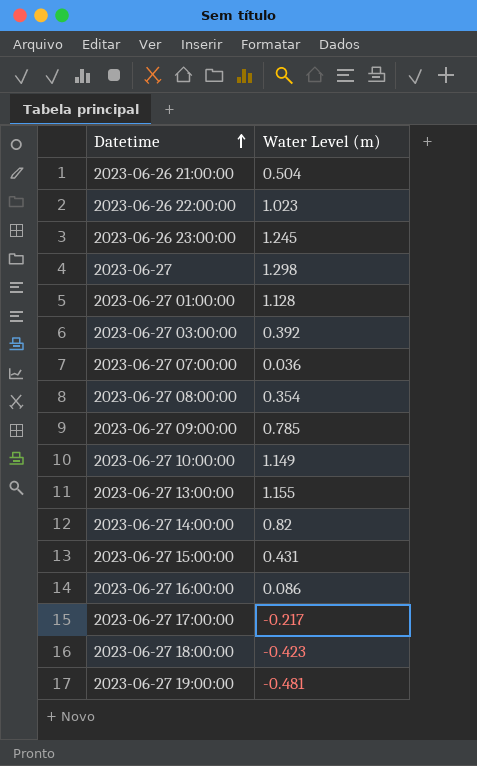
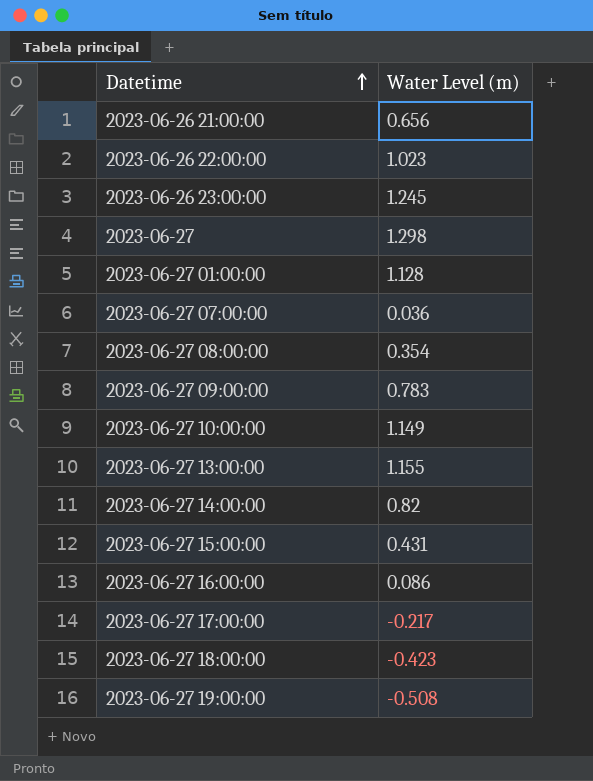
row 2023-06-27 03:00:00: 0.392 -> none
2023-06-26 21:00:00 | Water Level (m): 0.504 -> 0.656
2023-06-27 09:00:00 | Water Level (m): 0.785 -> 0.783
2023-06-27 19:00:00 | Water Level (m): -0.481 -> -0.508

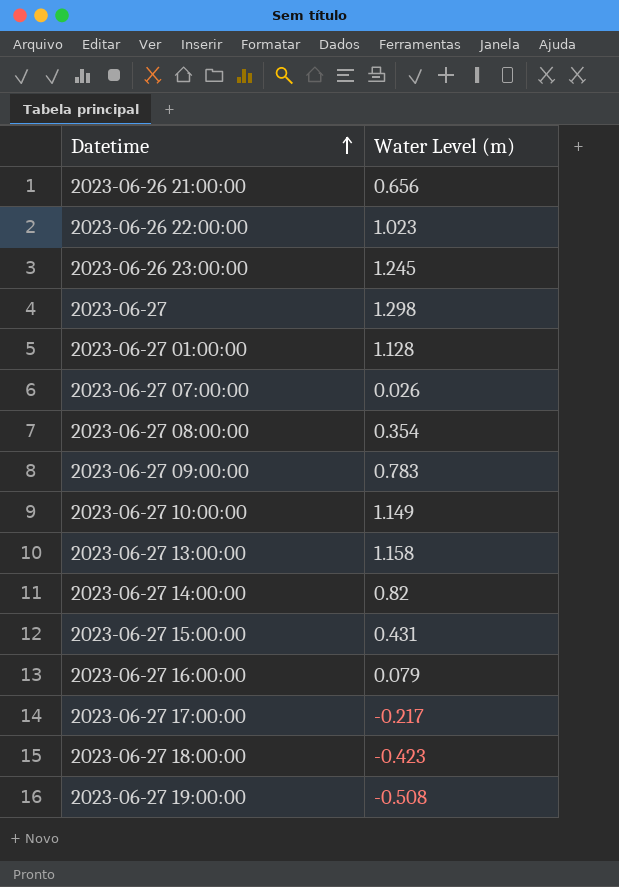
2023-06-27 07:00:00 | Water Level (m): 0.036 -> 0.026
2023-06-27 13:00:00 | Water Level (m): 1.155 -> 1.158
2023-06-27 16:00:00 | Water Level (m): 0.086 -> 0.079

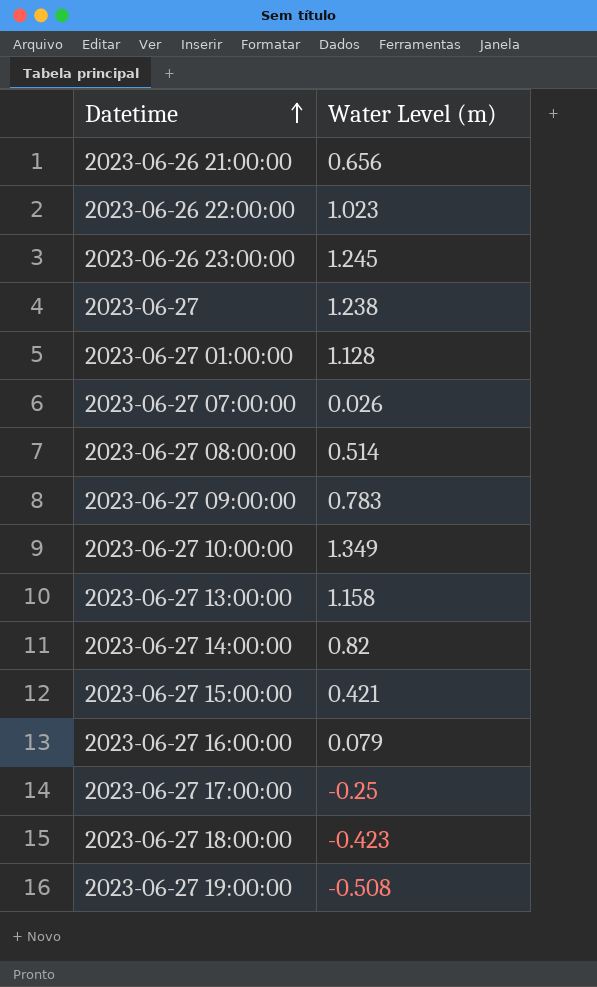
2023-06-27 | Water Level (m): 1.298 -> 1.238
2023-06-27 08:00:00 | Water Level (m): 0.354 -> 0.514
2023-06-27 10:00:00 | Water Level (m): 1.149 -> 1.349
2023-06-27 15:00:00 | Water Level (m): 0.431 -> 0.421
2023-06-27 17:00:00 | Water Level (m): -0.217 -> -0.25

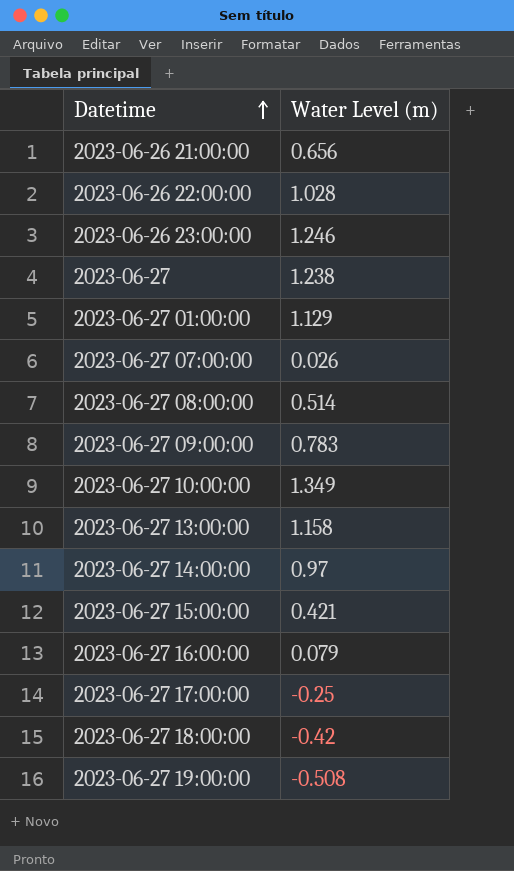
2023-06-26 22:00:00 | Water Level (m): 1.023 -> 1.028
2023-06-26 23:00:00 | Water Level (m): 1.245 -> 1.246
2023-06-27 01:00:00 | Water Level (m): 1.128 -> 1.129
2023-06-27 14:00:00 | Water Level (m): 0.82 -> 0.97
2023-06-27 18:00:00 | Water Level (m): -0.423 -> -0.42

